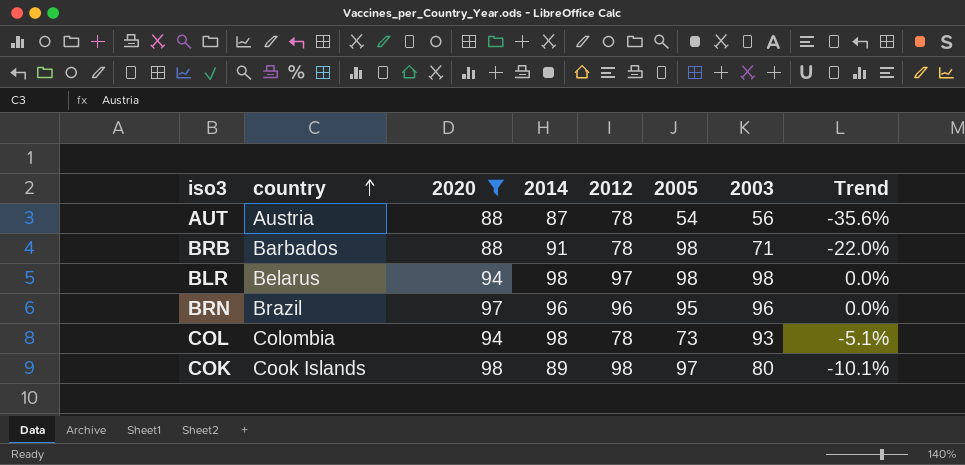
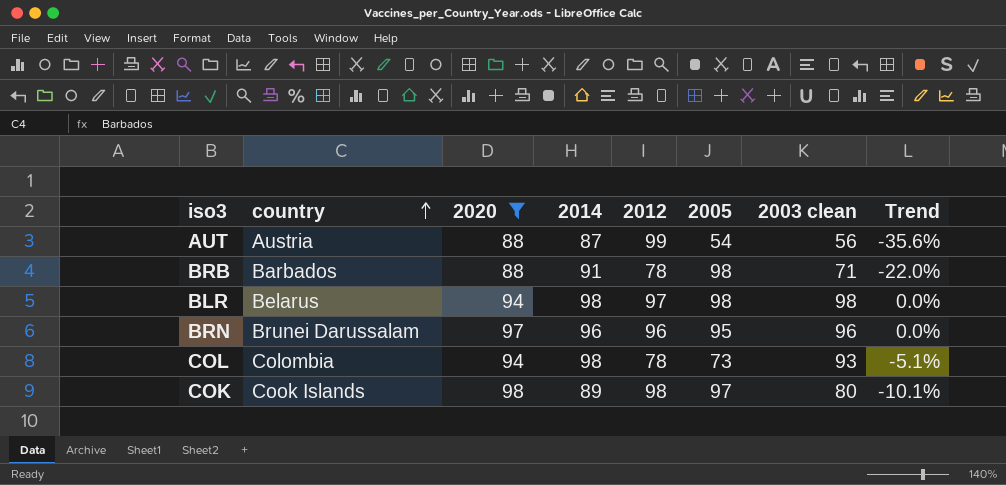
column name: 2003 -> 2003 clean
AUT | 2012: 78 -> 99
BRN | country: Brazil -> Brunei Darussalam

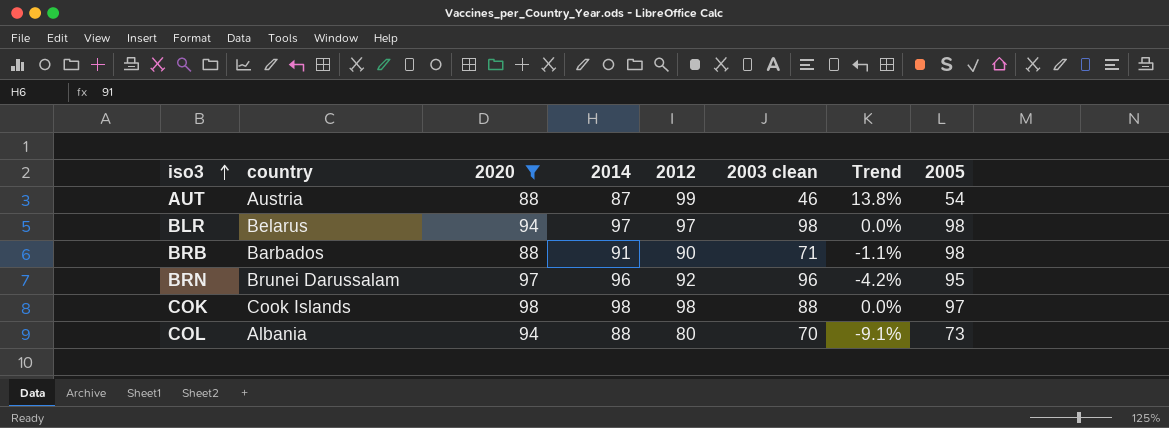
row order: country ascending -> iso3 ascending
column Trend | formula: ([2003 clean] - [2014]) / [2014] -> ([2012] - [2014]) / [2014]
column 2005 | position: 6 -> 8
AUT | 2003 clean: 56 -> 46
BLR | 2014: 98 -> 97
BRB | 2012: 78 -> 90
BRN | 2012: 96 -> 92
COK | 2014: 89 -> 98
COK | 2003 clean: 80 -> 88
COL | country: Colombia -> Albania
COL | 2014: 98 -> 88
COL | 2012: 78 -> 80
COL | 2003 clean: 93 -> 70

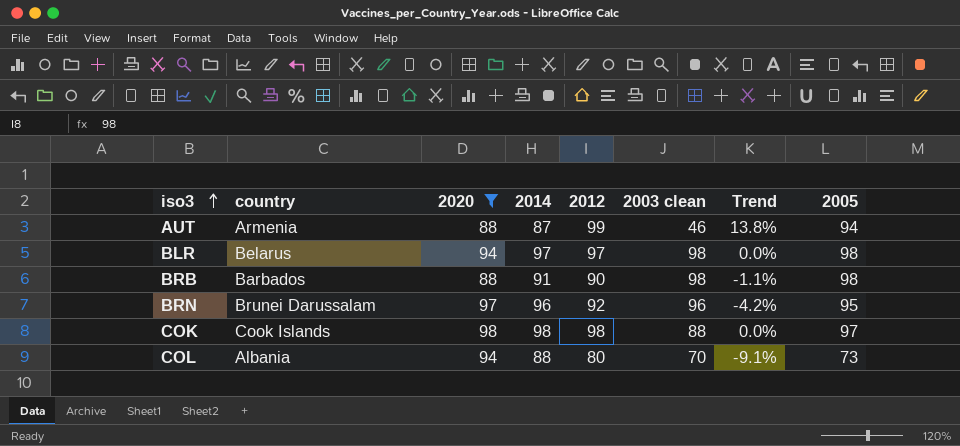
AUT | country: Austria -> Armenia
AUT | 2005: 54 -> 94
BRB | 2003 clean: 71 -> 98

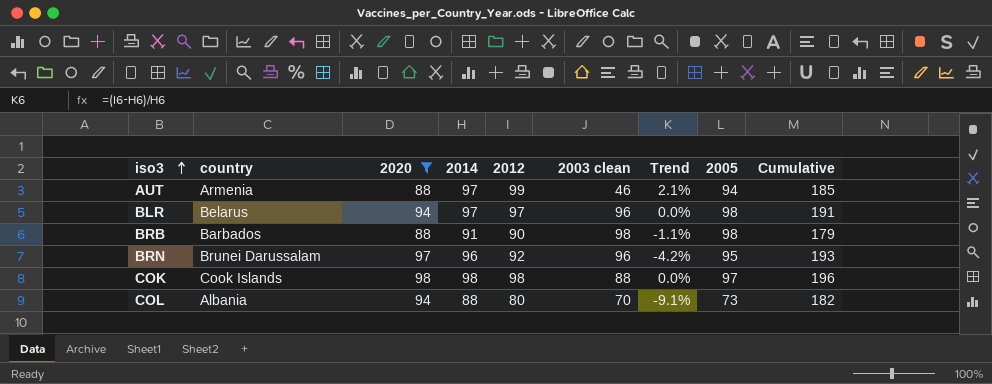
column Cumulative | formula: none -> [2020] + [2014]
AUT | 2014: 87 -> 97
AUT | Trend: 13.8% -> 2.1%
BLR | 2003 clean: 98 -> 96

